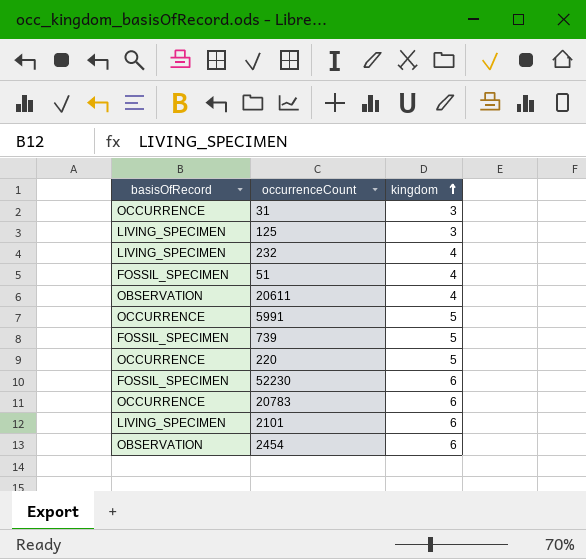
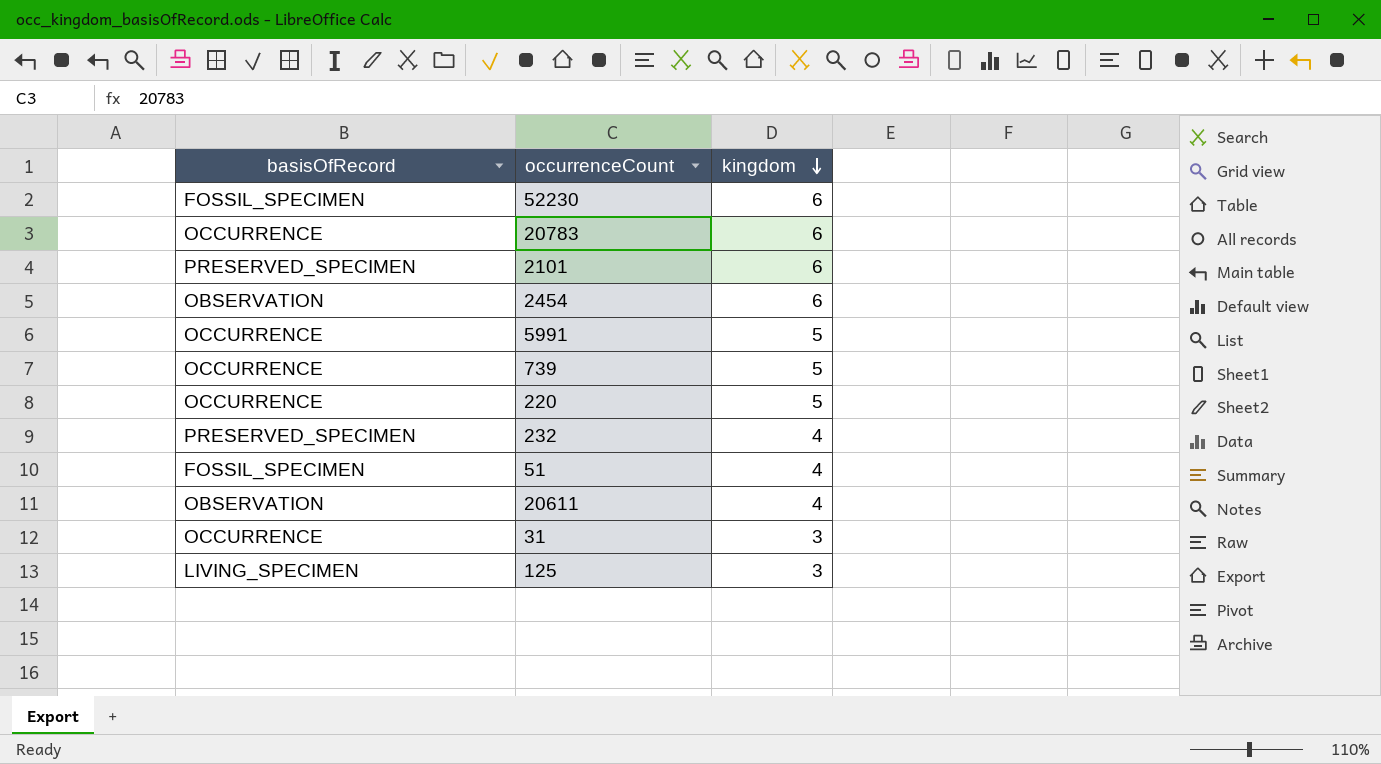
row order: kingdom ascending -> kingdom descending
2101 | basisOfRecord: LIVING_SPECIMEN -> PRESERVED_SPECIMEN
739 | basisOfRecord: FOSSIL_SPECIMEN -> OCCURRENCE
232 | basisOfRecord: LIVING_SPECIMEN -> PRESERVED_SPECIMEN

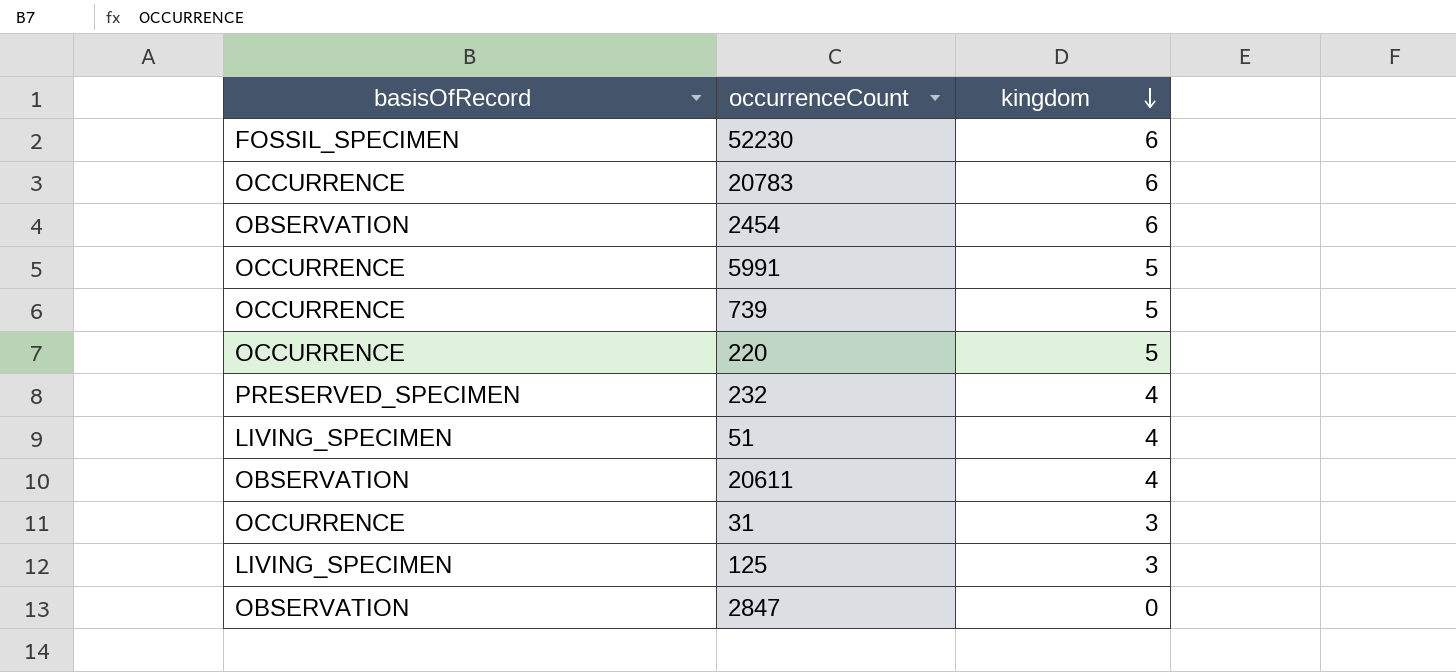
row 2101: PRESERVED_SPECIMEN | 6 -> none
51 | basisOfRecord: FOSSIL_SPECIMEN -> LIVING_SPECIMEN
row 2847: none -> OBSERVATION | 0

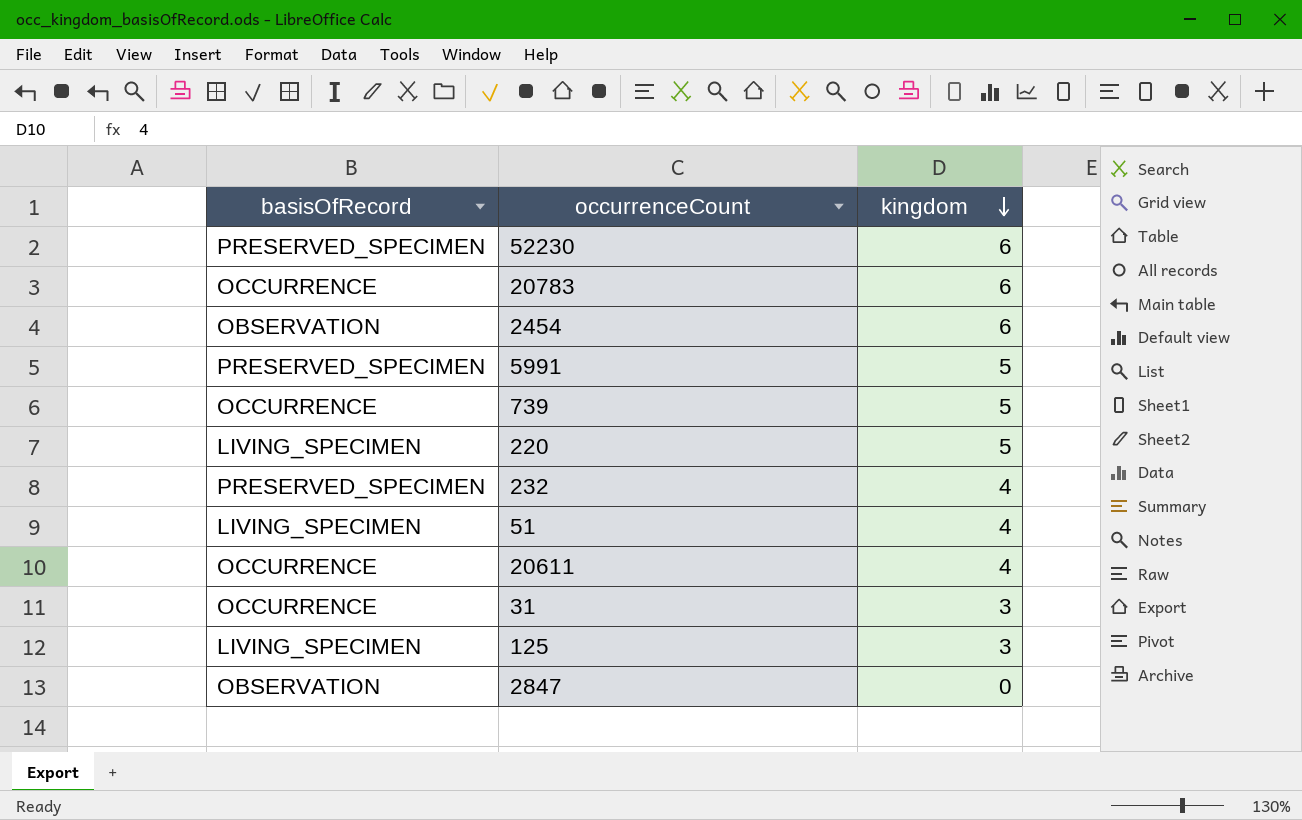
52230 | basisOfRecord: FOSSIL_SPECIMEN -> PRESERVED_SPECIMEN
5991 | basisOfRecord: OCCURRENCE -> PRESERVED_SPECIMEN
220 | basisOfRecord: OCCURRENCE -> LIVING_SPECIMEN
20611 | basisOfRecord: OBSERVATION -> OCCURRENCE

